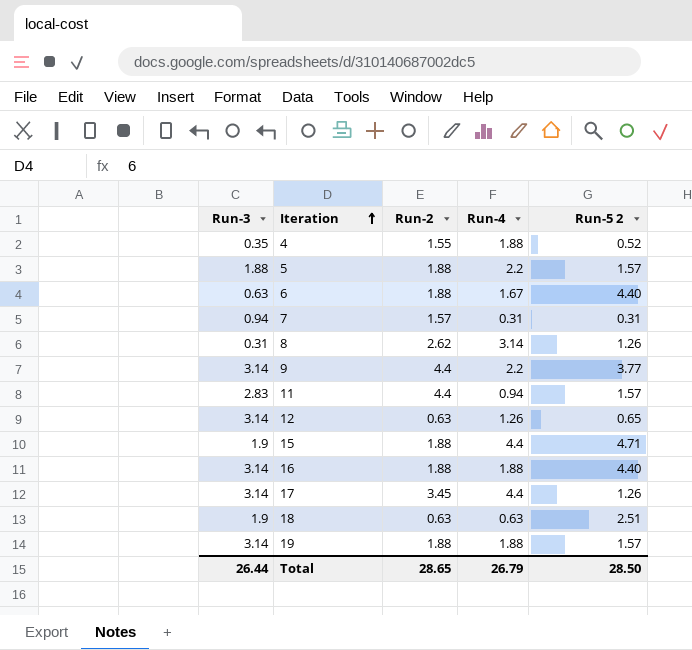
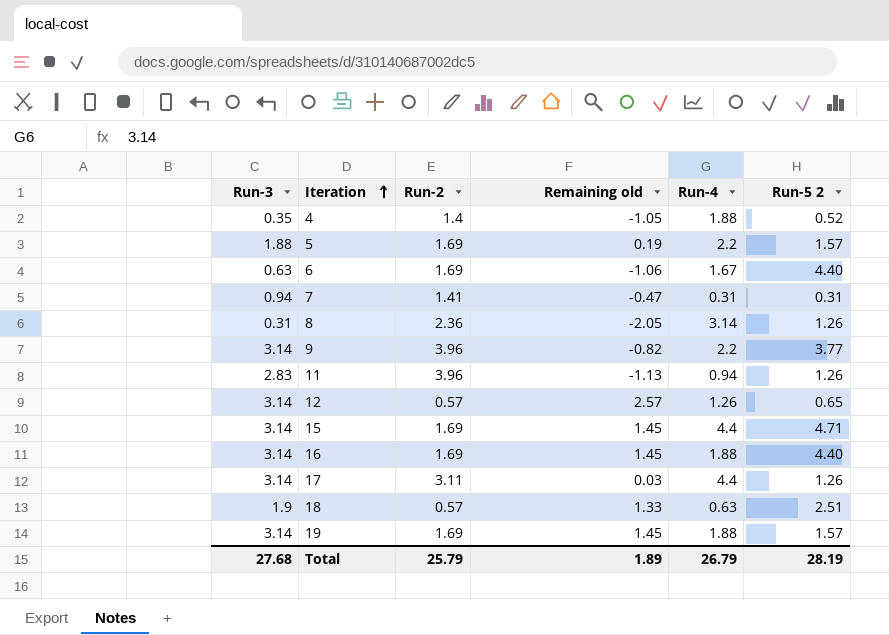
column Remaining old | formula: none -> [Run-3] - [Run-2]
4 | Run-2: 1.55 -> 1.4
5 | Run-2: 1.88 -> 1.69
6 | Run-2: 1.88 -> 1.69
7 | Run-2: 1.57 -> 1.41
8 | Run-2: 2.62 -> 2.36
9 | Run-2: 4.4 -> 3.96
11 | Run-2: 4.4 -> 3.96
11 | Run-5 2: 1.57 -> 1.26
12 | Run-2: 0.63 -> 0.57
15 | Run-3: 1.9 -> 3.14
15 | Run-2: 1.88 -> 1.69
16 | Run-2: 1.88 -> 1.69
17 | Run-2: 3.45 -> 3.11
18 | Run-2: 0.63 -> 0.57
19 | Run-2: 1.88 -> 1.69
Total | Run-3: 26.44 -> 27.68
Total | Run-2: 28.65 -> 25.79
Total | Run-5 2: 28.50 -> 28.19

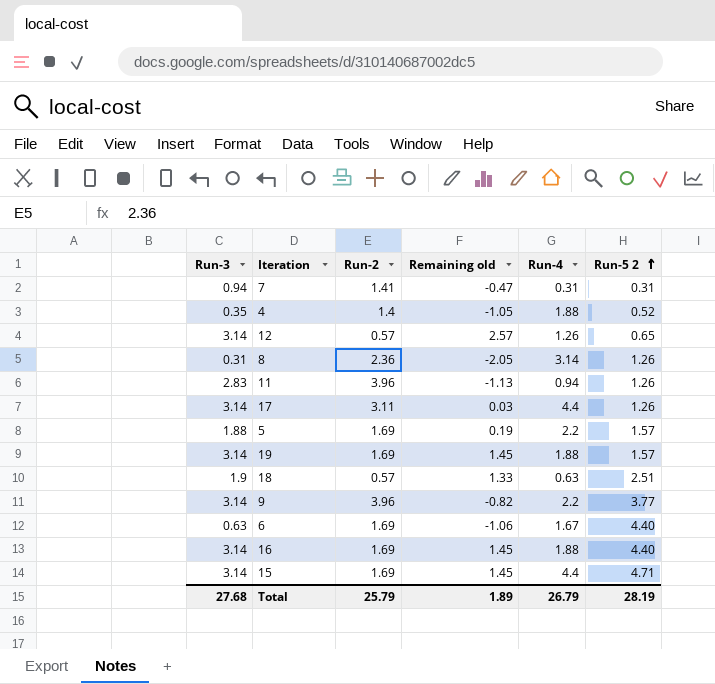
row order: Iteration ascending -> Run-5 2 ascending

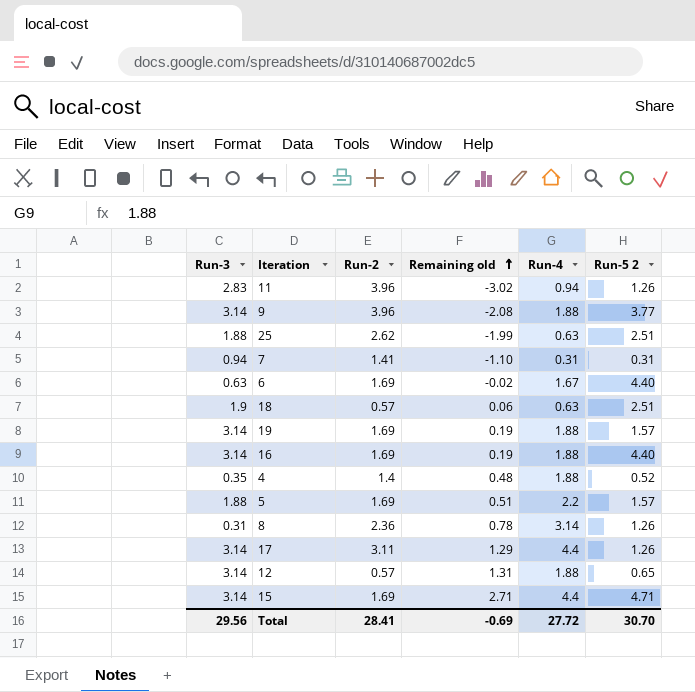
row order: Run-5 2 ascending -> Remaining old ascending
column Remaining old | formula: [Run-3] - [Run-2] -> [Run-4] - [Run-2]
9 | Run-4: 2.2 -> 1.88
row 25: none -> 1.88 | 2.62 | -1.99 | 0.63 | 2.51
12 | Run-4: 1.26 -> 1.88
Total | Run-3: 27.68 -> 29.56
Total | Run-2: 25.79 -> 28.41
Total | Remaining old: 1.89 -> -0.69
Total | Run-4: 26.79 -> 27.72
Total | Run-5 2: 28.19 -> 30.70

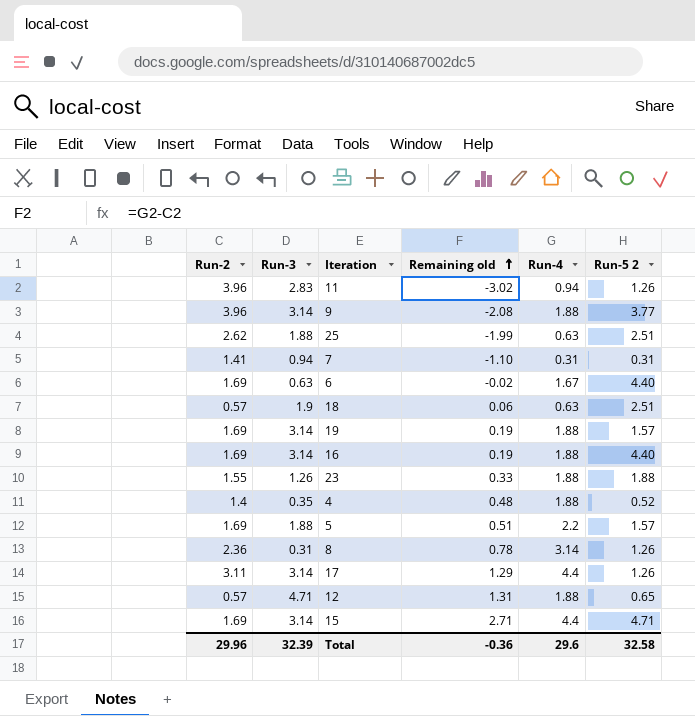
column Run-2 | position: 3 -> 1
row 23: none -> 1.55 | 1.26 | 0.33 | 1.88 | 1.88
12 | Run-3: 3.14 -> 4.71
Total | Run-2: 28.41 -> 29.96
Total | Run-3: 29.56 -> 32.39
Total | Remaining old: -0.69 -> -0.36
Total | Run-4: 27.72 -> 29.6
Total | Run-5 2: 30.70 -> 32.58

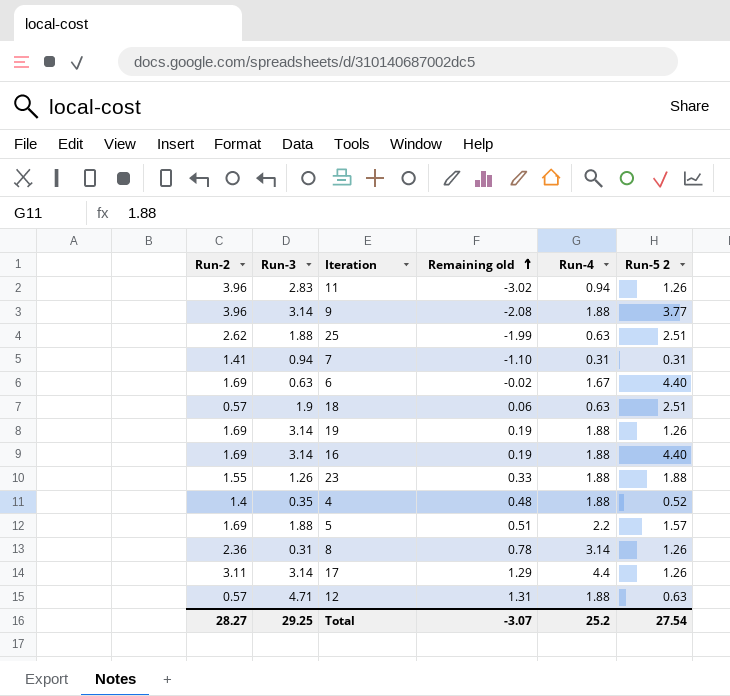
row 15: 1.69 | 3.14 | 2.71 | 4.4 | 4.71 -> none
19 | Run-5 2: 1.57 -> 1.26
12 | Run-5 2: 0.65 -> 0.63
Total | Run-2: 29.96 -> 28.27
Total | Run-3: 32.39 -> 29.25
Total | Remaining old: -0.36 -> -3.07
Total | Run-4: 29.6 -> 25.2
Total | Run-5 2: 32.58 -> 27.54

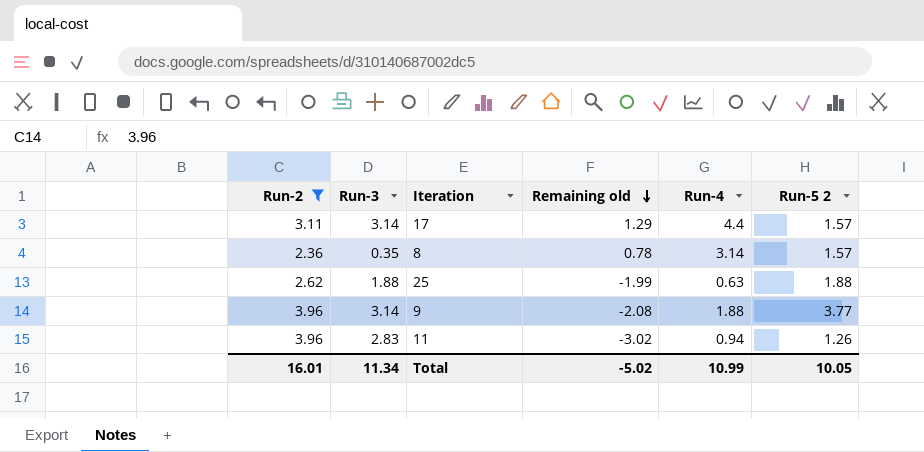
filter: none -> Run-2 >= 2.36
row order: Remaining old ascending -> Remaining old descending
17 | Run-5 2: 1.26 -> 1.57
8 | Run-3: 0.31 -> 0.35
8 | Run-5 2: 1.26 -> 1.57
25 | Run-5 2: 2.51 -> 1.88
Total | Run-2: 28.27 -> 16.01
Total | Run-3: 29.25 -> 11.34
Total | Remaining old: -3.07 -> -5.02
Total | Run-4: 25.2 -> 10.99
Total | Run-5 2: 27.54 -> 10.05

